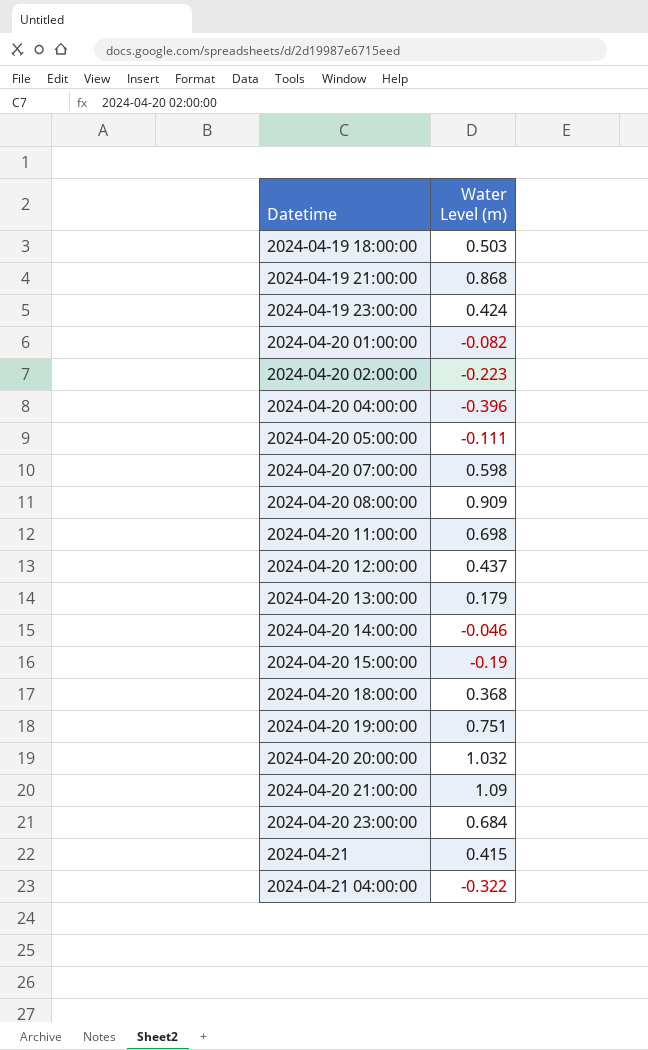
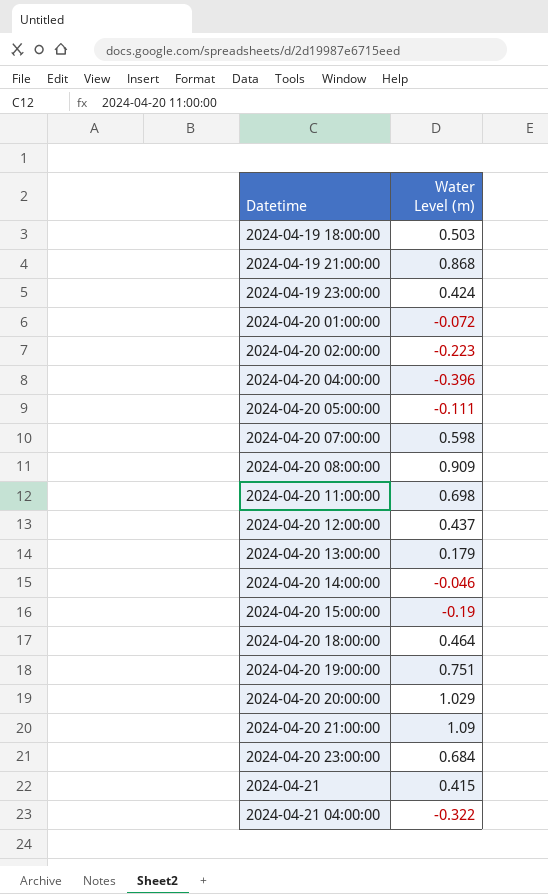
2024-04-20 01:00:00 | Water Level (m): -0.082 -> -0.072
2024-04-20 18:00:00 | Water Level (m): 0.368 -> 0.464
2024-04-20 20:00:00 | Water Level (m): 1.032 -> 1.029

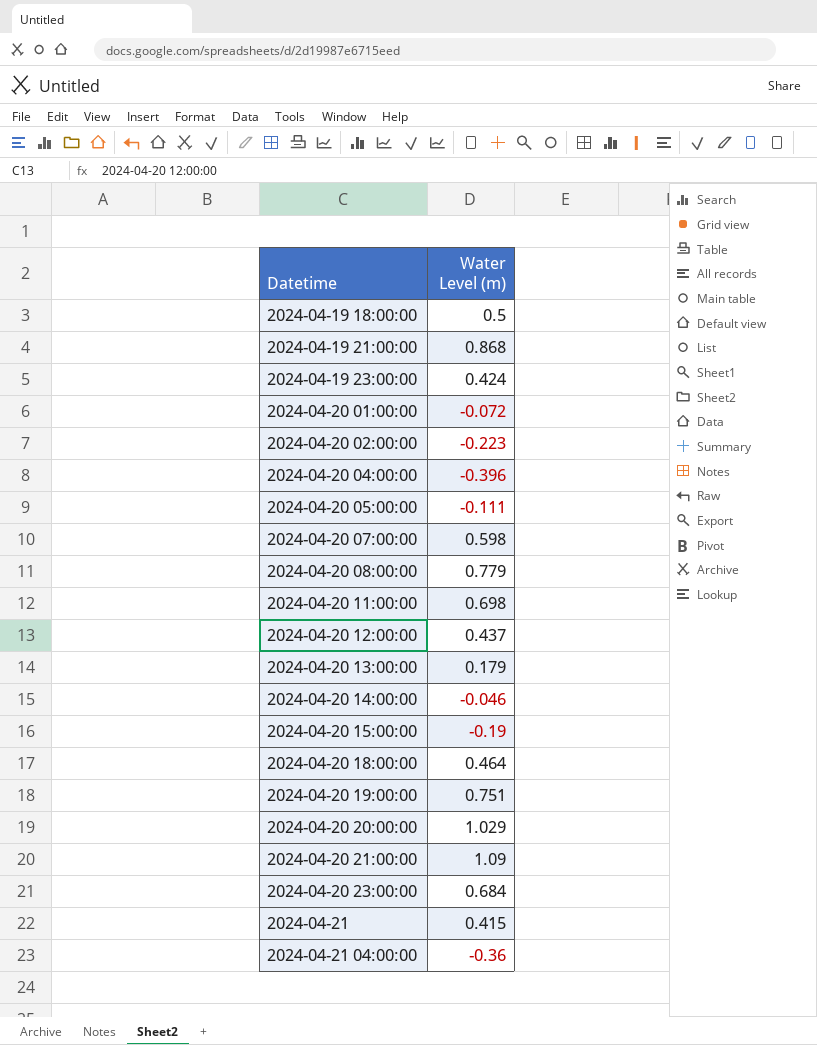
2024-04-19 18:00:00 | Water Level (m): 0.503 -> 0.5
2024-04-20 08:00:00 | Water Level (m): 0.909 -> 0.779
2024-04-21 04:00:00 | Water Level (m): -0.322 -> -0.36

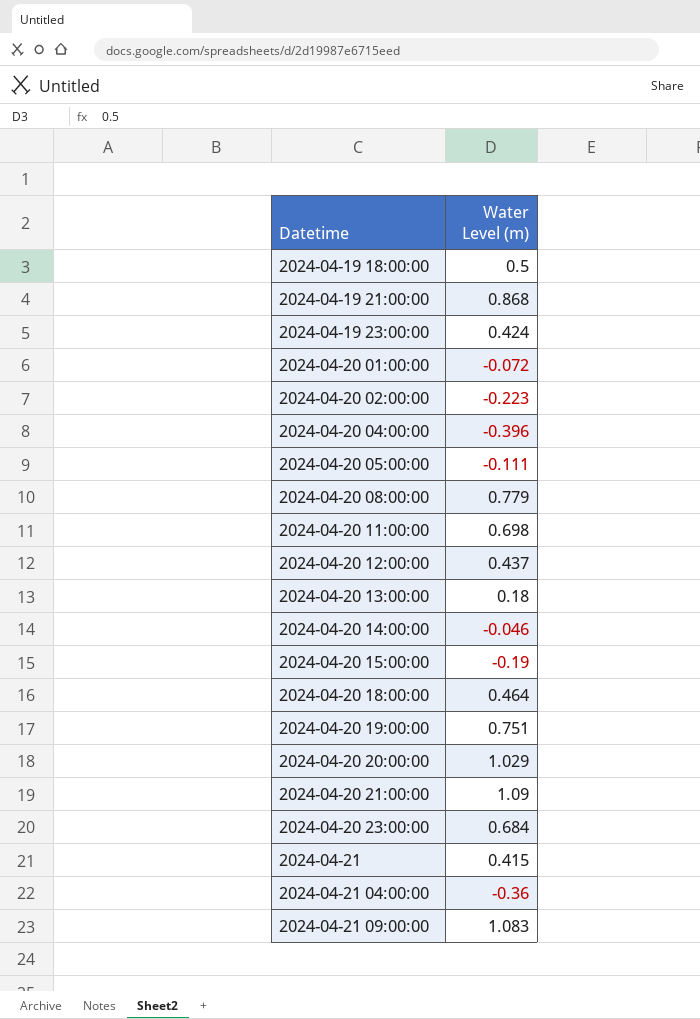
row 2024-04-20 07:00:00: 0.598 -> none
2024-04-20 13:00:00 | Water Level (m): 0.179 -> 0.18
row 2024-04-21 09:00:00: none -> 1.083

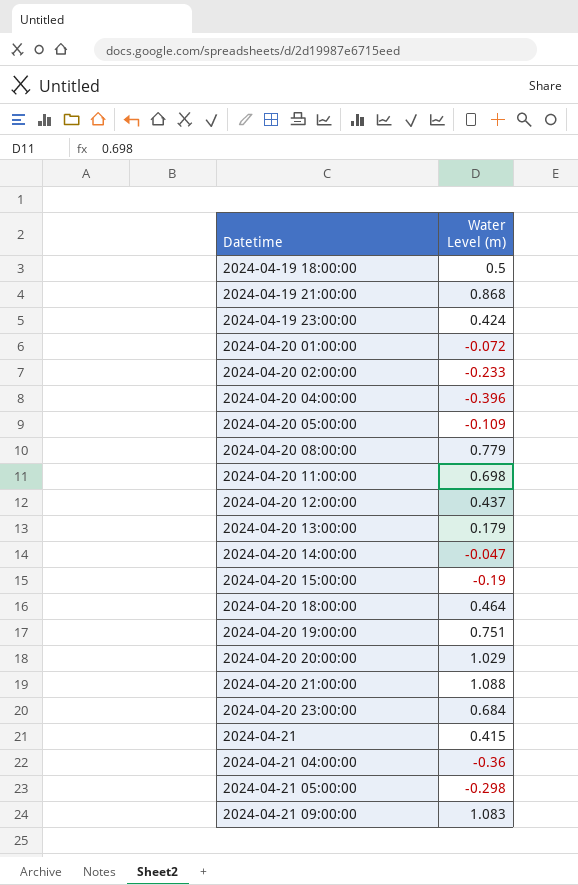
2024-04-20 02:00:00 | Water Level (m): -0.223 -> -0.233
2024-04-20 05:00:00 | Water Level (m): -0.111 -> -0.109
2024-04-20 13:00:00 | Water Level (m): 0.18 -> 0.179
2024-04-20 14:00:00 | Water Level (m): -0.046 -> -0.047
2024-04-20 21:00:00 | Water Level (m): 1.09 -> 1.088
row 2024-04-21 05:00:00: none -> -0.298

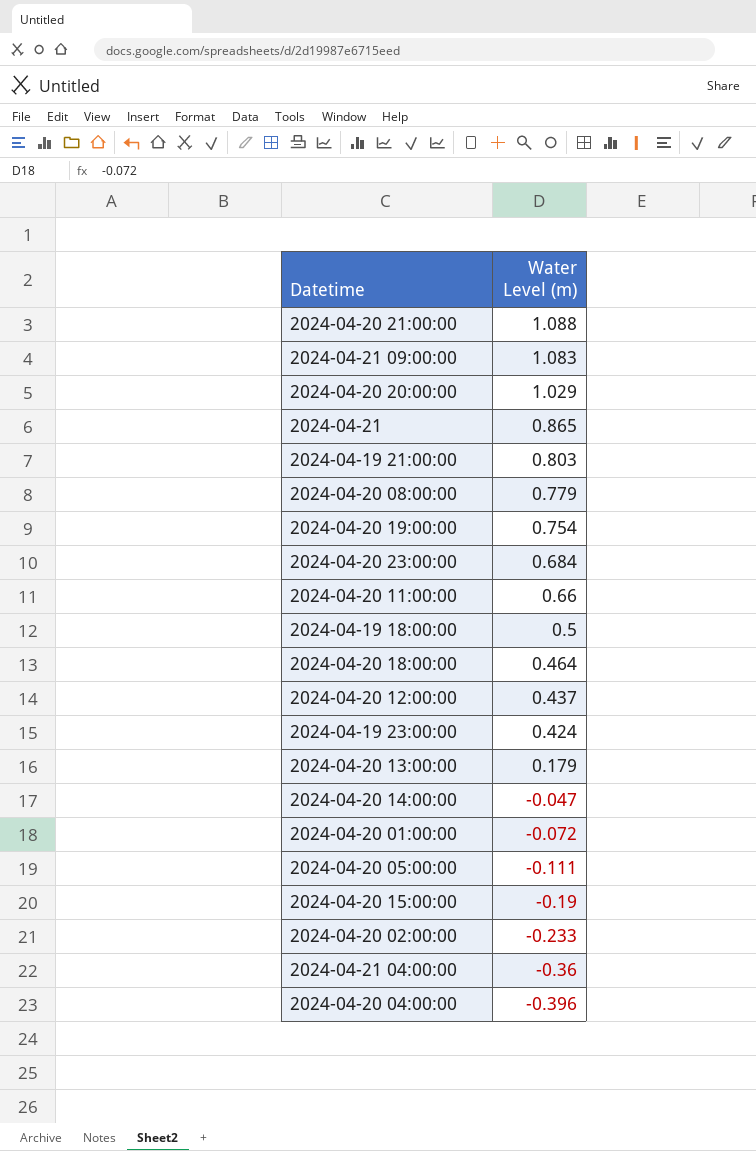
row order: Datetime ascending -> Water Level (m) descending
row 2024-04-21 05:00:00: -0.298 -> none
2024-04-21 | Water Level (m): 0.415 -> 0.865
2024-04-19 21:00:00 | Water Level (m): 0.868 -> 0.803
2024-04-20 19:00:00 | Water Level (m): 0.751 -> 0.754
2024-04-20 11:00:00 | Water Level (m): 0.698 -> 0.66
2024-04-20 05:00:00 | Water Level (m): -0.109 -> -0.111

